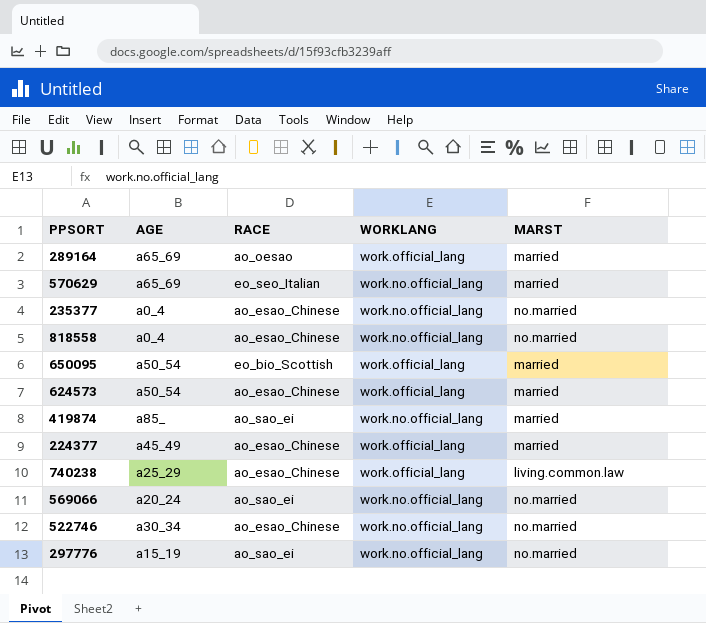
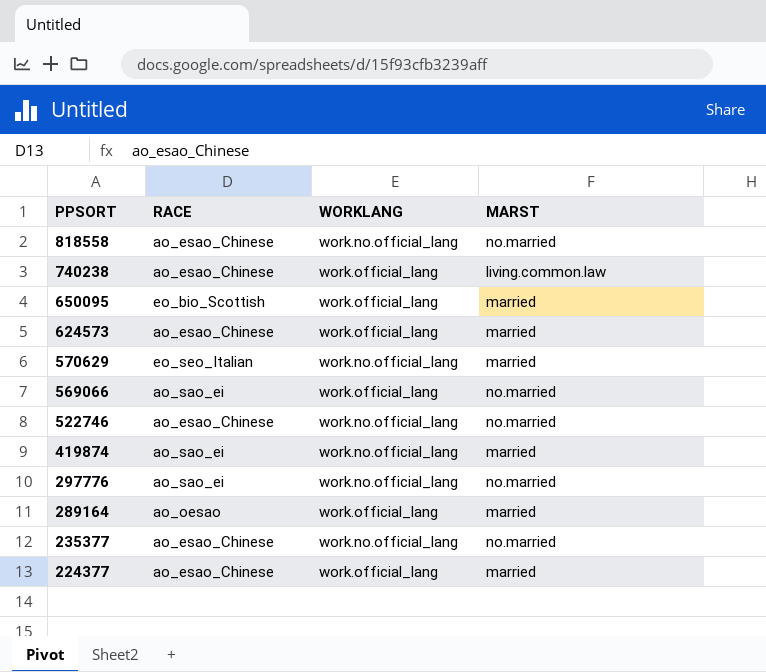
row order: none -> PPSORT descending
column AGE | position: 2 -> none
569066 | WORKLANG: work.no.official_lang -> work.official_lang

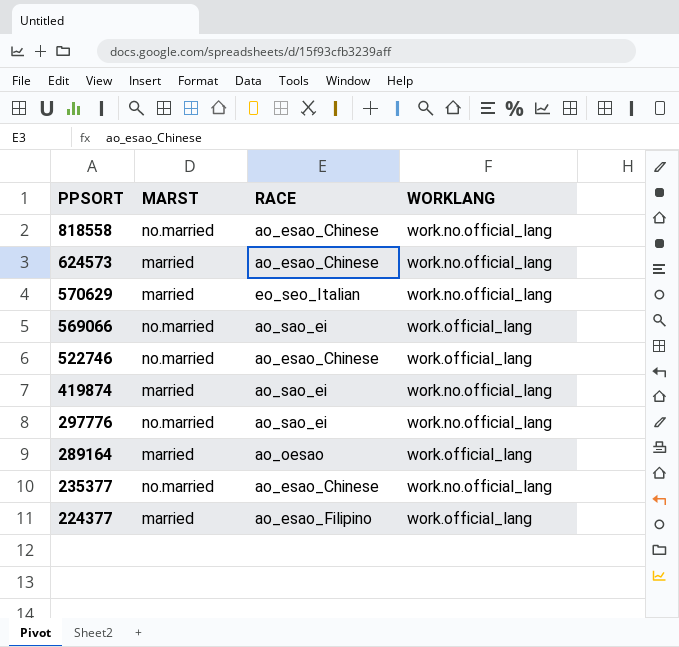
column MARST | position: 4 -> 2
row 740238: ao_esao_Chinese | work.official_lang | living.common.law -> none
row 650095: eo_bio_Scottish | work.official_lang | married -> none
624573 | WORKLANG: work.official_lang -> work.no.official_lang
522746 | WORKLANG: work.no.official_lang -> work.official_lang
224377 | RACE: ao_esao_Chinese -> ao_esao_Filipino

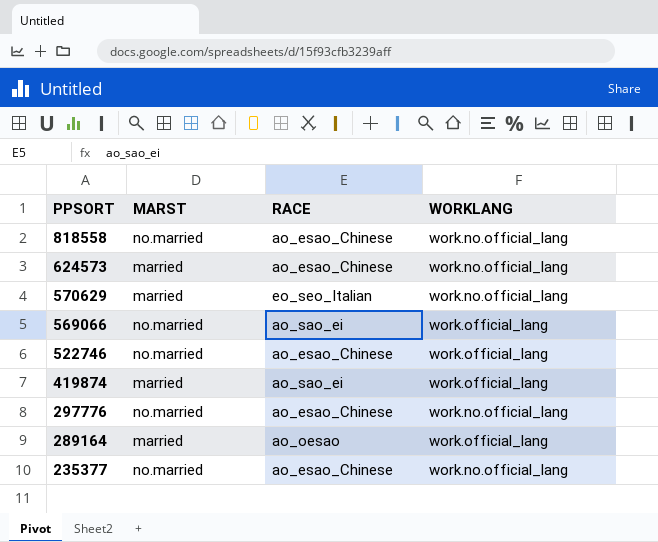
row 224377: married | ao_esao_Filipino | work.official_lang -> none
419874 | WORKLANG: work.no.official_lang -> work.official_lang
297776 | RACE: ao_sao_ei -> ao_esao_Chinese

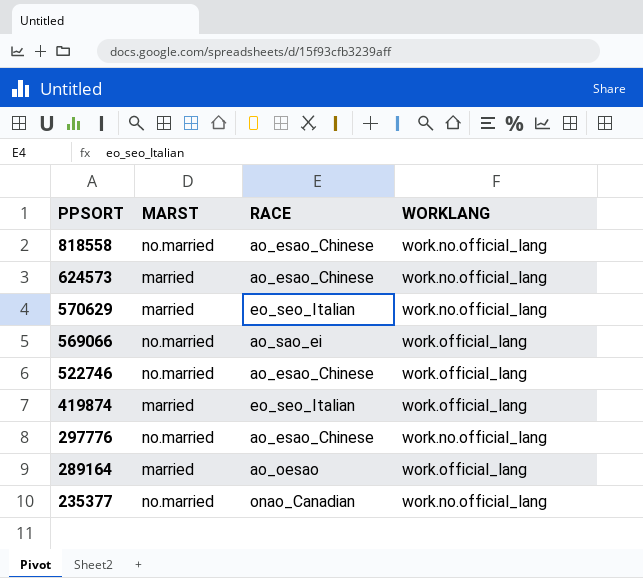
419874 | RACE: ao_sao_ei -> eo_seo_Italian
235377 | RACE: ao_esao_Chinese -> onao_Canadian

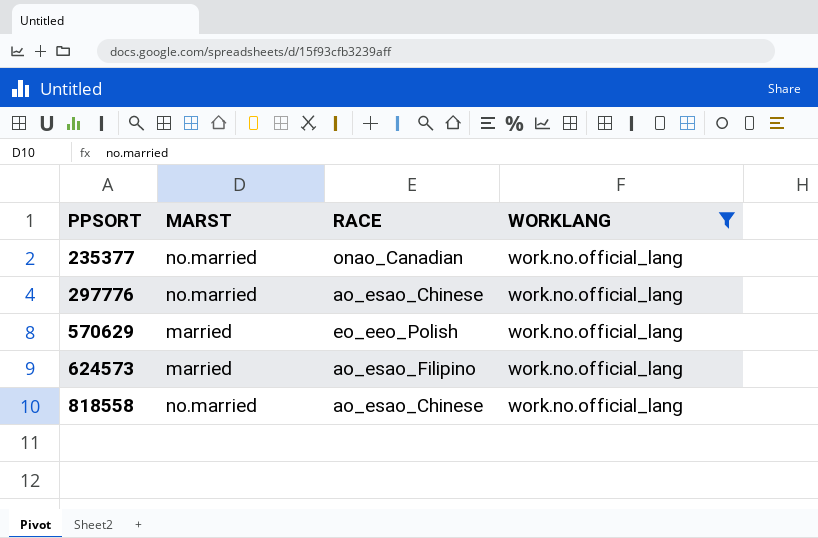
filter: none -> WORKLANG = work.no.official_lang
row order: PPSORT descending -> PPSORT ascending
570629 | RACE: eo_seo_Italian -> eo_eeo_Polish
624573 | RACE: ao_esao_Chinese -> ao_esao_Filipino

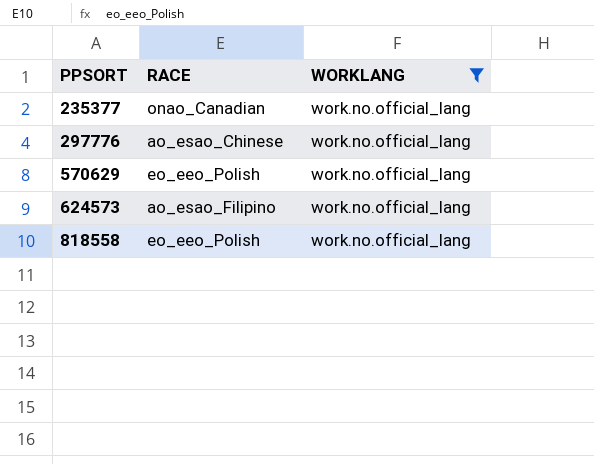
column MARST | position: 2 -> none
818558 | RACE: ao_esao_Chinese -> eo_eeo_Polish

